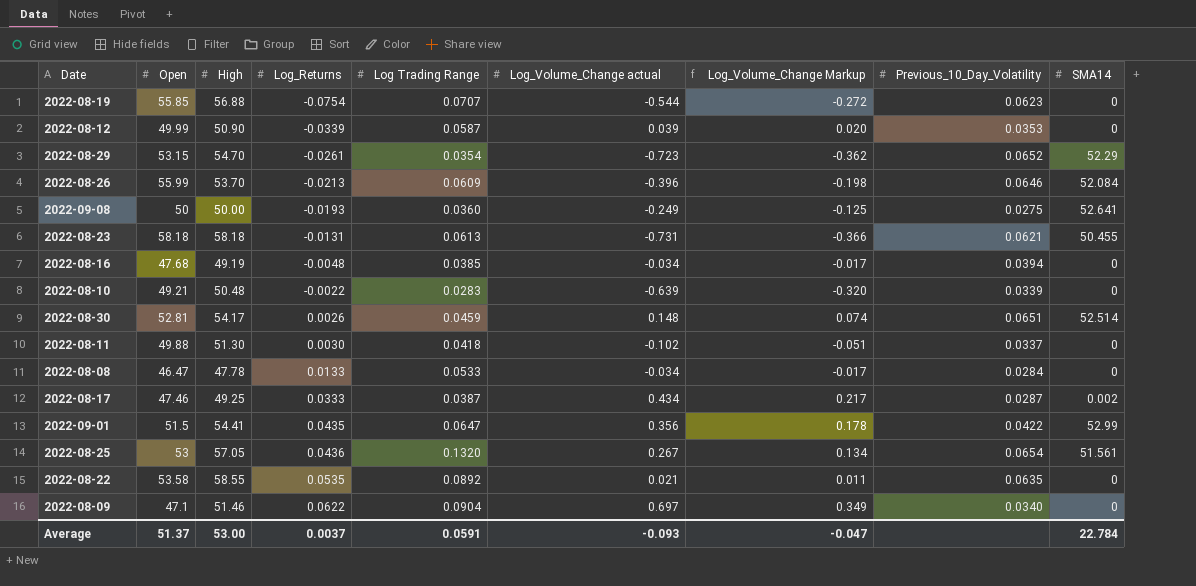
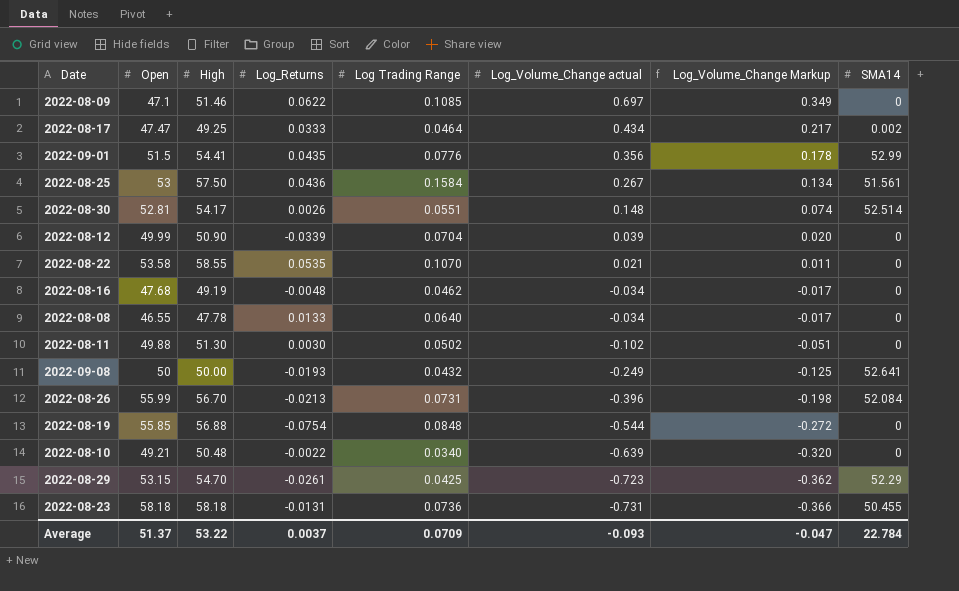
row order: Log_Returns ascending -> Log_Volume_Change actual descending
column Previous_10_Day_Volatility | position: 8 -> none
2022-08-09 | Log Trading Range: 0.0904 -> 0.1085
2022-08-17 | Open: 47.46 -> 47.47
2022-08-17 | Log Trading Range: 0.0387 -> 0.0464
2022-09-01 | Log Trading Range: 0.0647 -> 0.0776
2022-08-25 | High: 57.05 -> 57.50
2022-08-25 | Log Trading Range: 0.1320 -> 0.1584
2022-08-30 | Log Trading Range: 0.0459 -> 0.0551
2022-08-12 | Log Trading Range: 0.0587 -> 0.0704
2022-08-22 | Log Trading Range: 0.0892 -> 0.1070
2022-08-16 | Log Trading Range: 0.0385 -> 0.0462
2022-08-08 | Open: 46.47 -> 46.55
2022-08-08 | Log Trading Range: 0.0533 -> 0.0640
2022-08-11 | Log Trading Range: 0.0418 -> 0.0502
2022-09-08 | Log Trading Range: 0.0360 -> 0.0432
2022-08-26 | High: 53.70 -> 56.70
2022-08-26 | Log Trading Range: 0.0609 -> 0.0731
2022-08-19 | Log Trading Range: 0.0707 -> 0.0848
2022-08-10 | Log Trading Range: 0.0283 -> 0.0340
2022-08-29 | Log Trading Range: 0.0354 -> 0.0425
2022-08-23 | Log Trading Range: 0.0613 -> 0.0736
Average | High: 53.00 -> 53.22
Average | Log Trading Range: 0.0591 -> 0.0709

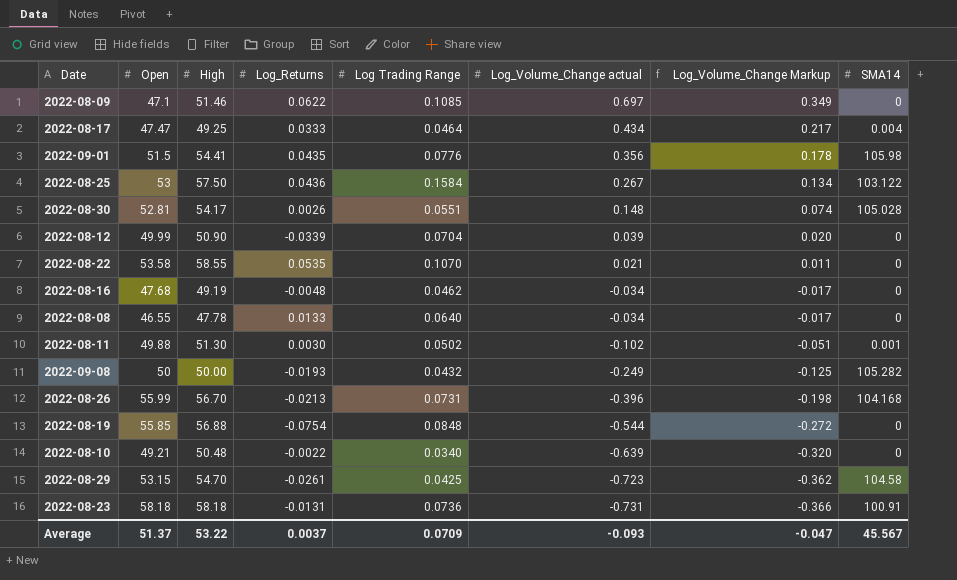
2022-08-17 | SMA14: 0.002 -> 0.004
2022-09-01 | SMA14: 52.99 -> 105.98
2022-08-25 | SMA14: 51.561 -> 103.122
2022-08-30 | SMA14: 52.514 -> 105.028
2022-08-11 | SMA14: 0 -> 0.001
2022-09-08 | SMA14: 52.641 -> 105.282
2022-08-26 | SMA14: 52.084 -> 104.168
2022-08-29 | SMA14: 52.29 -> 104.58
2022-08-23 | SMA14: 50.455 -> 100.91
Average | SMA14: 22.784 -> 45.567

